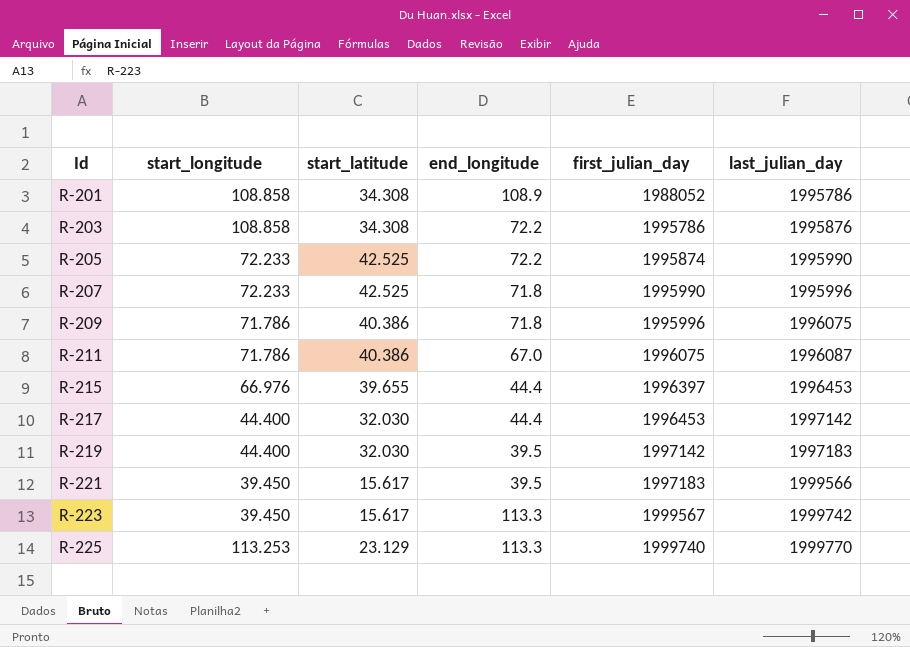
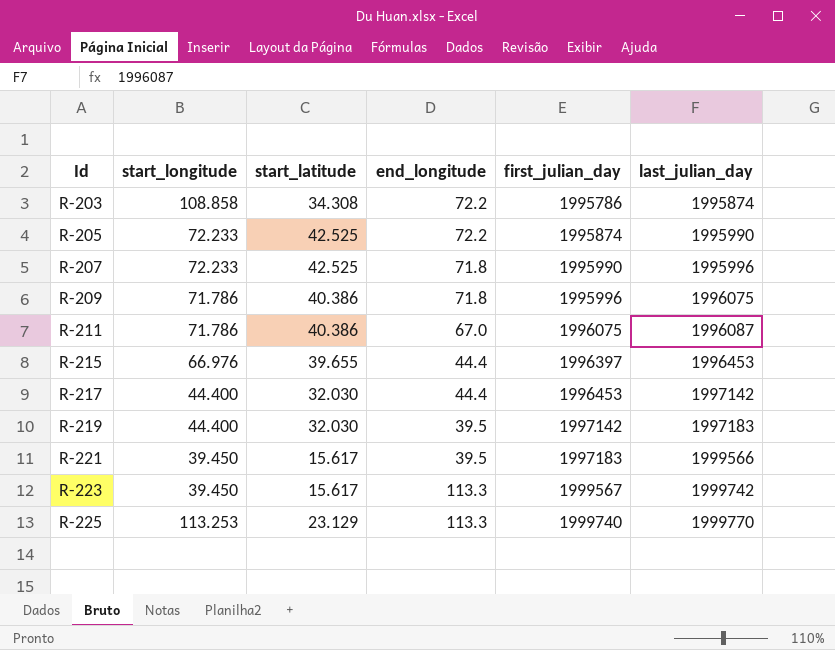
row R-201: 108.858 | 34.308 | 108.9 | 1988052 | 1995786 -> none
R-203 | last_julian_day: 1995876 -> 1995874

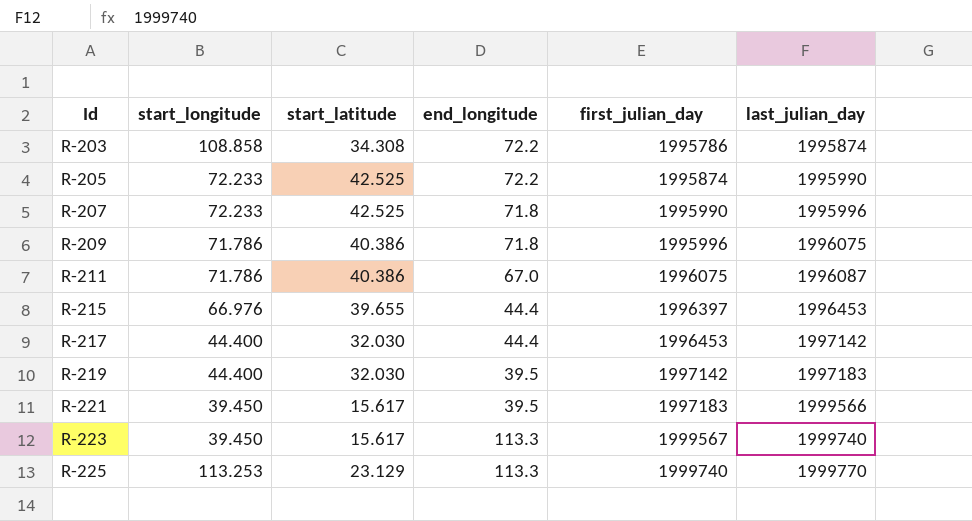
R-223 | last_julian_day: 1999742 -> 1999740

